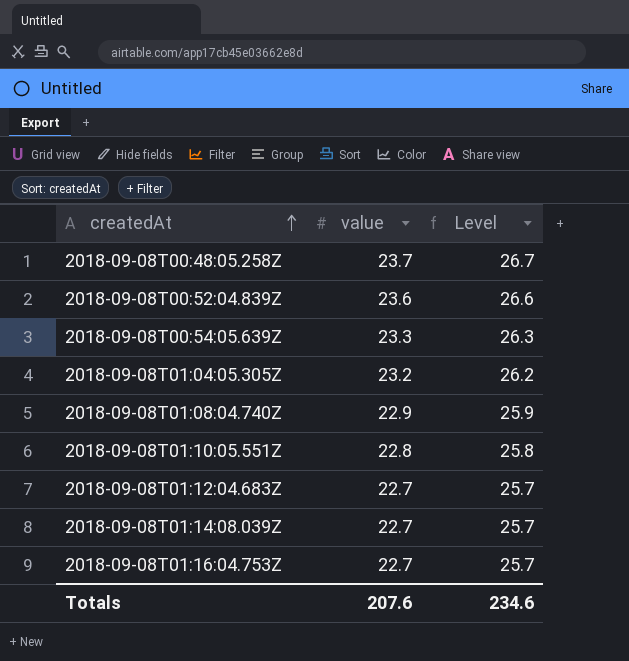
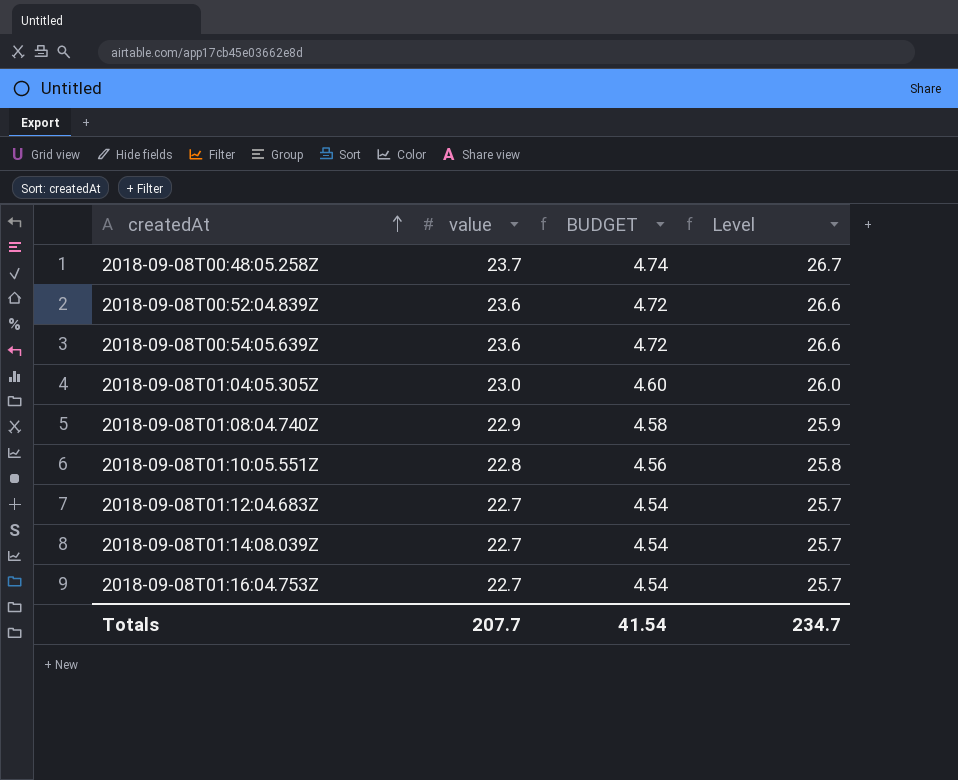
column BUDGET | formula: none -> [value] * 0.2
2018-09-08T00:54:05.639Z | value: 23.3 -> 23.6
2018-09-08T00:54:05.639Z | Level: 26.3 -> 26.6
2018-09-08T01:04:05.305Z | value: 23.2 -> 23.0
2018-09-08T01:04:05.305Z | Level: 26.2 -> 26.0
Totals | value: 207.6 -> 207.7
Totals | Level: 234.6 -> 234.7

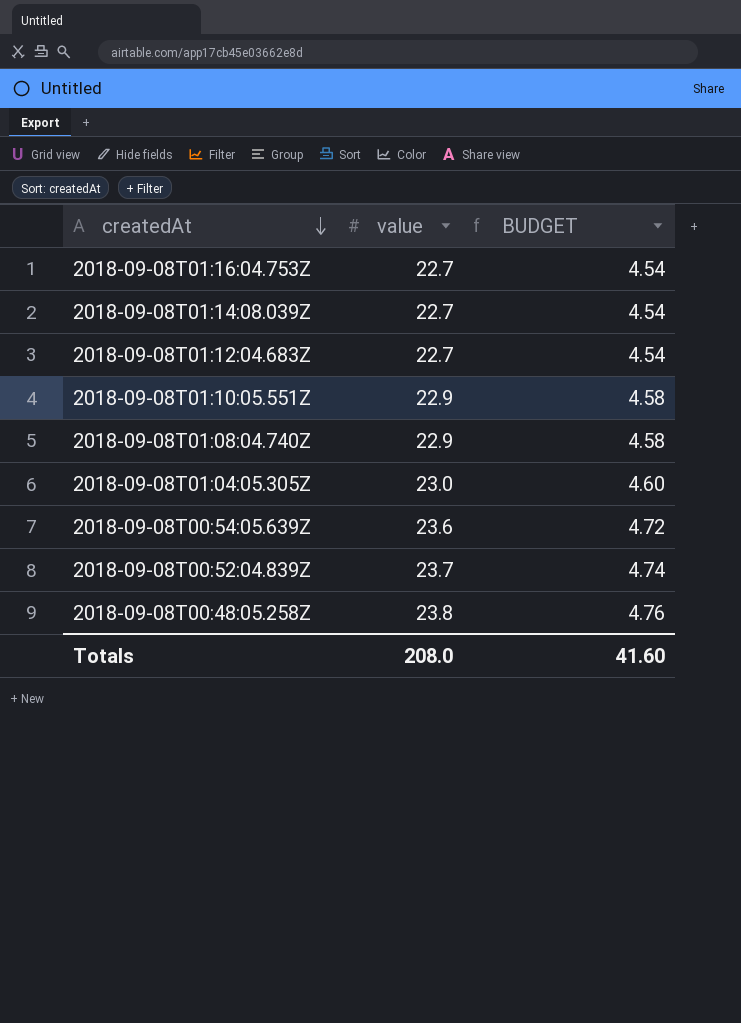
row order: createdAt ascending -> createdAt descending
column Level | formula: [value] + 3 -> none
2018-09-08T01:10:05.551Z | value: 22.8 -> 22.9
2018-09-08T01:10:05.551Z | BUDGET: 4.56 -> 4.58
2018-09-08T00:52:04.839Z | value: 23.6 -> 23.7
2018-09-08T00:52:04.839Z | BUDGET: 4.72 -> 4.74
2018-09-08T00:48:05.258Z | value: 23.7 -> 23.8
2018-09-08T00:48:05.258Z | BUDGET: 4.74 -> 4.76
Totals | value: 207.7 -> 208.0
Totals | BUDGET: 41.54 -> 41.60

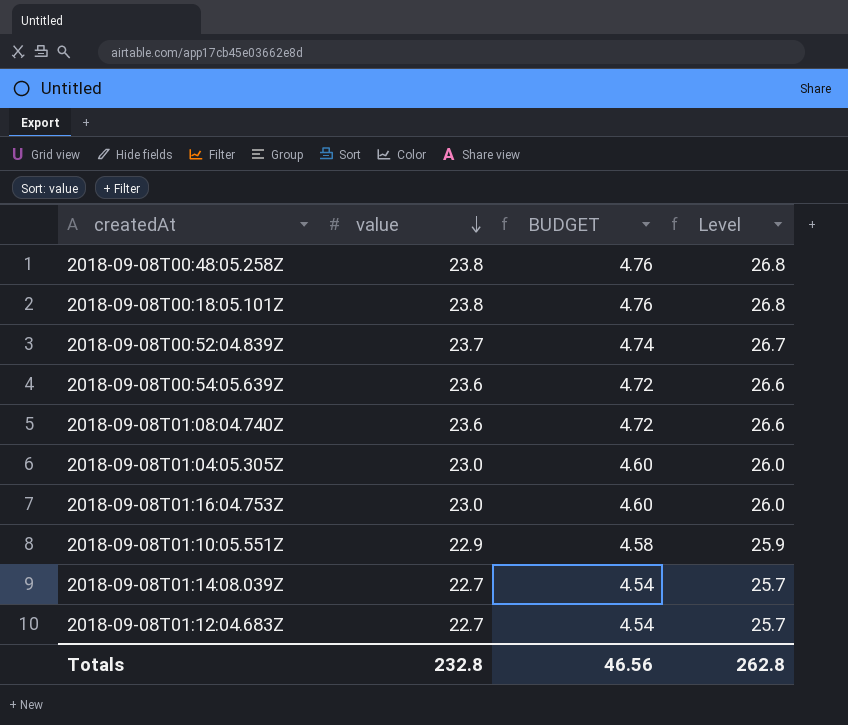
row order: createdAt descending -> value descending
column Level | formula: none -> [value] + 3
row 2018-09-08T00:18:05.101Z: none -> 23.8 | 4.76 | 26.8
2018-09-08T01:08:04.740Z | value: 22.9 -> 23.6
2018-09-08T01:08:04.740Z | BUDGET: 4.58 -> 4.72
2018-09-08T01:16:04.753Z | value: 22.7 -> 23.0
2018-09-08T01:16:04.753Z | BUDGET: 4.54 -> 4.60
Totals | value: 208.0 -> 232.8
Totals | BUDGET: 41.60 -> 46.56

